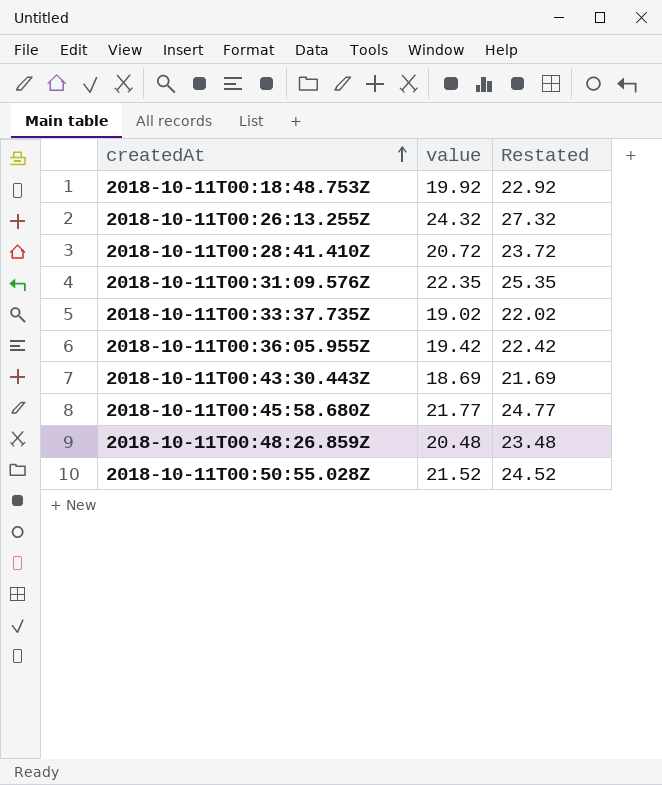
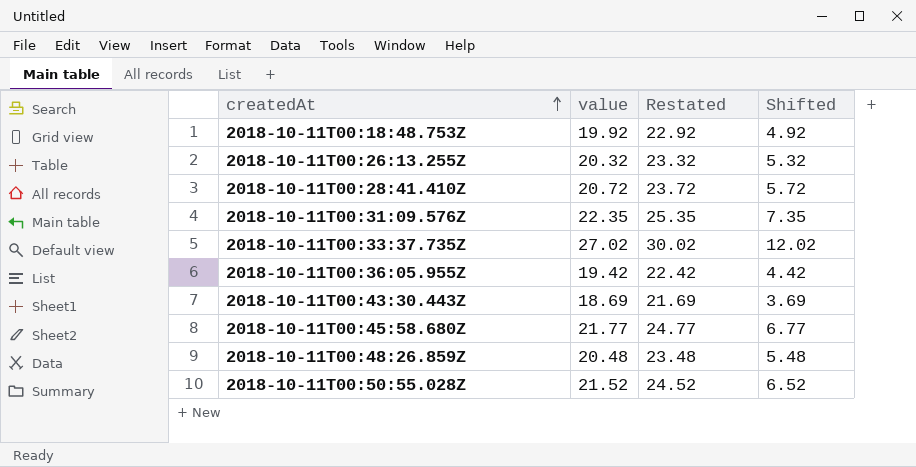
column Shifted | formula: none -> [value] - 15
2018-10-11T00:26:13.255Z | value: 24.32 -> 20.32
2018-10-11T00:26:13.255Z | Restated: 27.32 -> 23.32
2018-10-11T00:33:37.735Z | value: 19.02 -> 27.02
2018-10-11T00:33:37.735Z | Restated: 22.02 -> 30.02

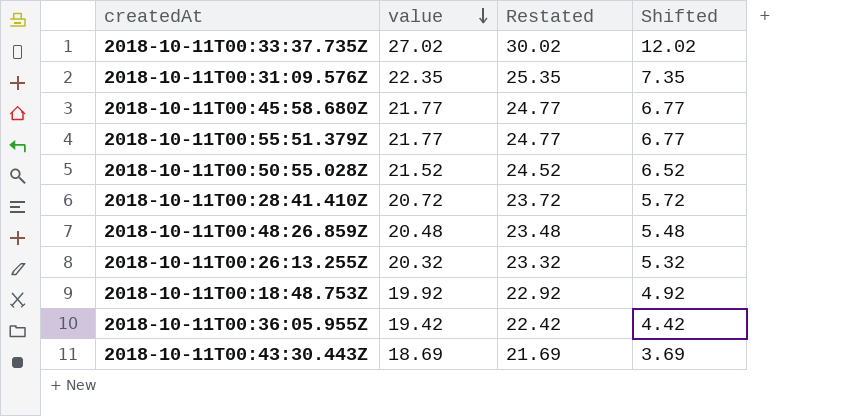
row order: createdAt ascending -> value descending
row 2018-10-11T00:55:51.379Z: none -> 21.77 | 24.77 | 6.77

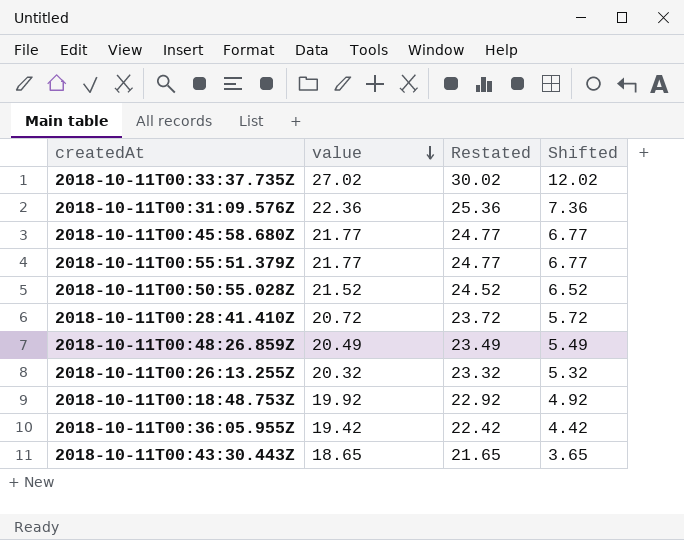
2018-10-11T00:31:09.576Z | value: 22.35 -> 22.36
2018-10-11T00:31:09.576Z | Restated: 25.35 -> 25.36
2018-10-11T00:31:09.576Z | Shifted: 7.35 -> 7.36
2018-10-11T00:48:26.859Z | value: 20.48 -> 20.49
2018-10-11T00:48:26.859Z | Restated: 23.48 -> 23.49
2018-10-11T00:48:26.859Z | Shifted: 5.48 -> 5.49
2018-10-11T00:43:30.443Z | value: 18.69 -> 18.65
2018-10-11T00:43:30.443Z | Restated: 21.69 -> 21.65
2018-10-11T00:43:30.443Z | Shifted: 3.69 -> 3.65

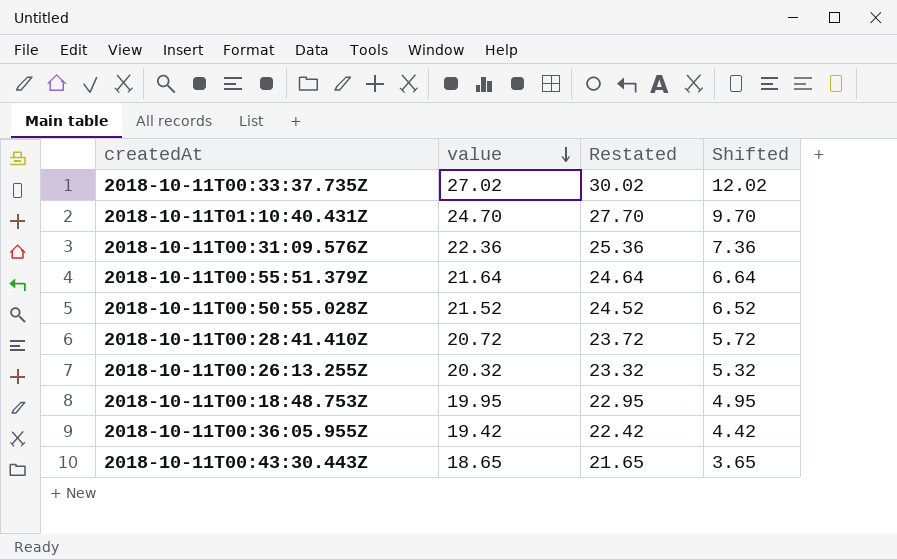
row 2018-10-11T00:45:58.680Z: 21.77 | 24.77 | 6.77 -> none
row 2018-10-11T00:48:26.859Z: 20.49 | 23.49 | 5.49 -> none
row 2018-10-11T01:10:40.431Z: none -> 24.70 | 27.70 | 9.70
2018-10-11T00:55:51.379Z | value: 21.77 -> 21.64
2018-10-11T00:55:51.379Z | Restated: 24.77 -> 24.64
2018-10-11T00:55:51.379Z | Shifted: 6.77 -> 6.64
2018-10-11T00:18:48.753Z | value: 19.92 -> 19.95
2018-10-11T00:18:48.753Z | Restated: 22.92 -> 22.95
2018-10-11T00:18:48.753Z | Shifted: 4.92 -> 4.95

